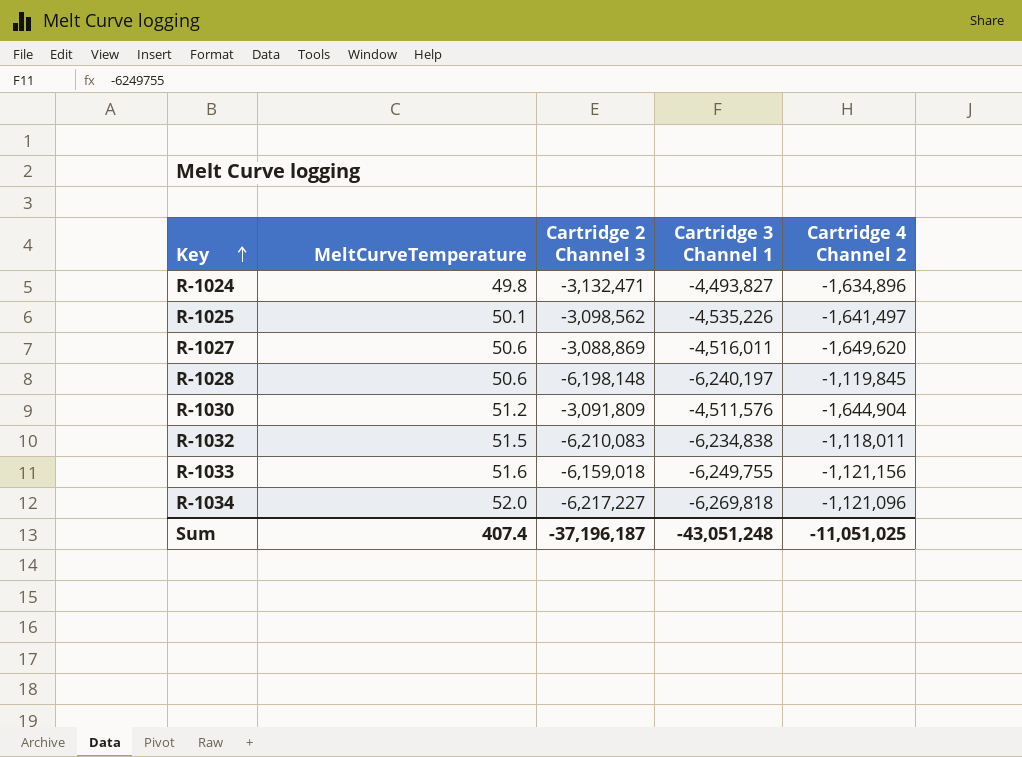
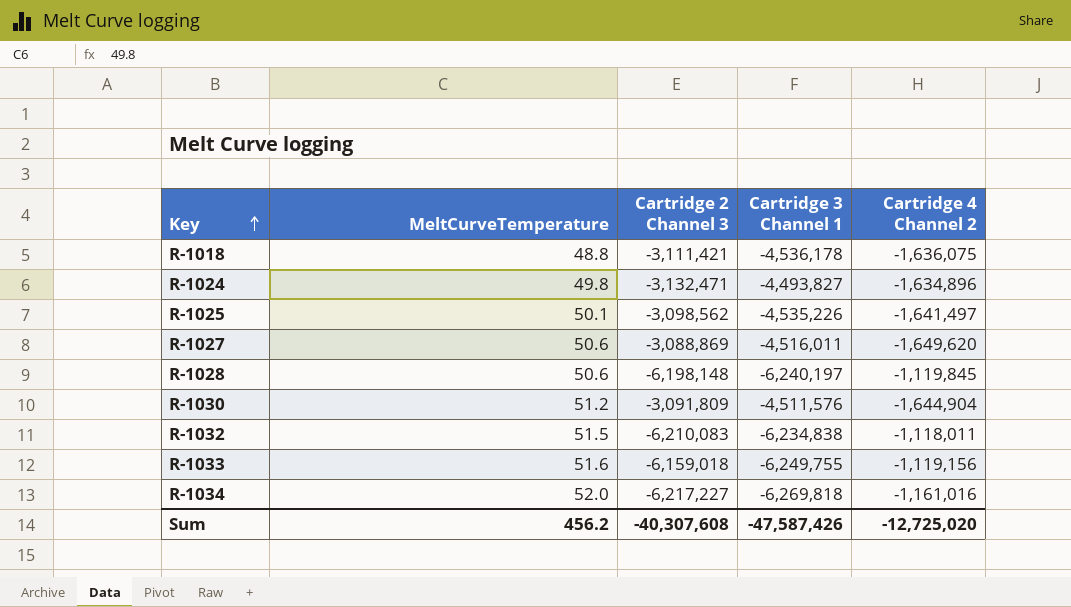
row R-1018: none -> 48.8 | -3,111,421 | -4,536,178 | -1,636,075
R-1033 | Cartridge 4 Channel 2: -1,121,156 -> -1,119,156
R-1034 | Cartridge 4 Channel 2: -1,121,096 -> -1,161,016
Sum | MeltCurveTemperature: 407.4 -> 456.2
Sum | Cartridge 2 Channel 3: -37,196,187 -> -40,307,608
Sum | Cartridge 3 Channel 1: -43,051,248 -> -47,587,426
Sum | Cartridge 4 Channel 2: -11,051,025 -> -12,725,020

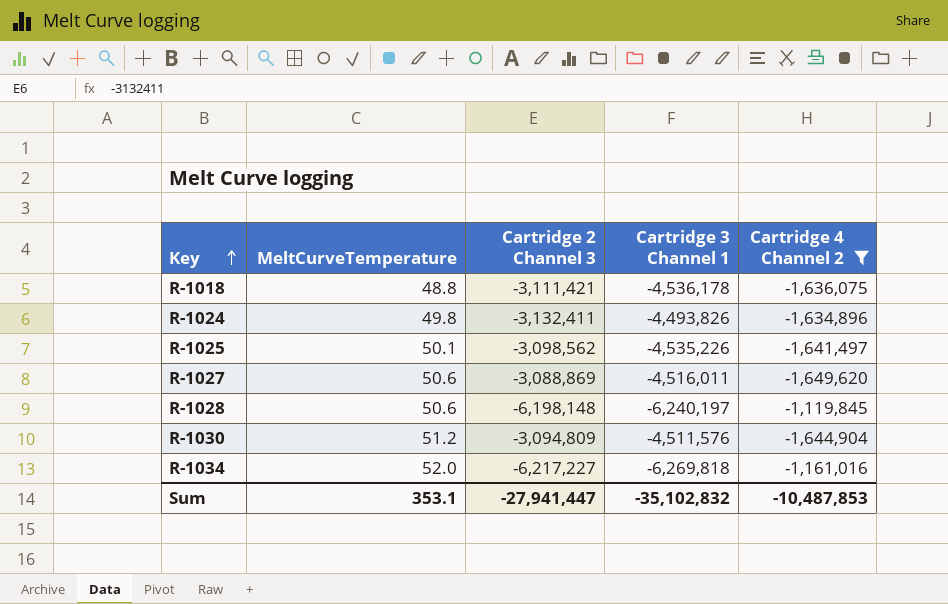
filter: none -> Cartridge 4 Channel 2 <= -1,119,845
R-1024 | Cartridge 2 Channel 3: -3,132,471 -> -3,132,411
R-1024 | Cartridge 3 Channel 1: -4,493,827 -> -4,493,826
R-1030 | Cartridge 2 Channel 3: -3,091,809 -> -3,094,809
Sum | MeltCurveTemperature: 456.2 -> 353.1
Sum | Cartridge 2 Channel 3: -40,307,608 -> -27,941,447
Sum | Cartridge 3 Channel 1: -47,587,426 -> -35,102,832
Sum | Cartridge 4 Channel 2: -12,725,020 -> -10,487,853

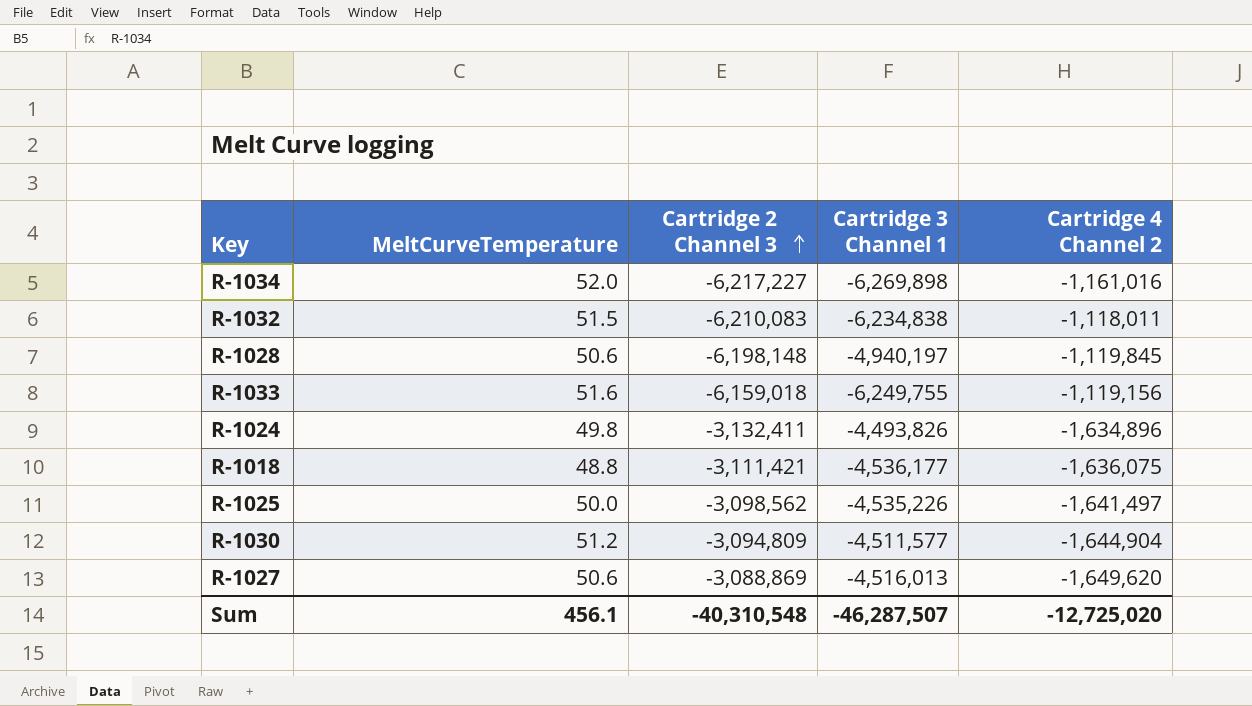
filter: Cartridge 4 Channel 2 <= -1,119,845 -> none
row order: Key ascending -> Cartridge 2 Channel 3 ascending
R-1034 | Cartridge 3 Channel 1: -6,269,818 -> -6,269,898
R-1028 | Cartridge 3 Channel 1: -6,240,197 -> -4,940,197
R-1018 | Cartridge 3 Channel 1: -4,536,178 -> -4,536,177
R-1025 | MeltCurveTemperature: 50.1 -> 50.0
R-1030 | Cartridge 3 Channel 1: -4,511,576 -> -4,511,577
R-1027 | Cartridge 3 Channel 1: -4,516,011 -> -4,516,013
Sum | MeltCurveTemperature: 353.1 -> 456.1
Sum | Cartridge 2 Channel 3: -27,941,447 -> -40,310,548
Sum | Cartridge 3 Channel 1: -35,102,832 -> -46,287,507
Sum | Cartridge 4 Channel 2: -10,487,853 -> -12,725,020

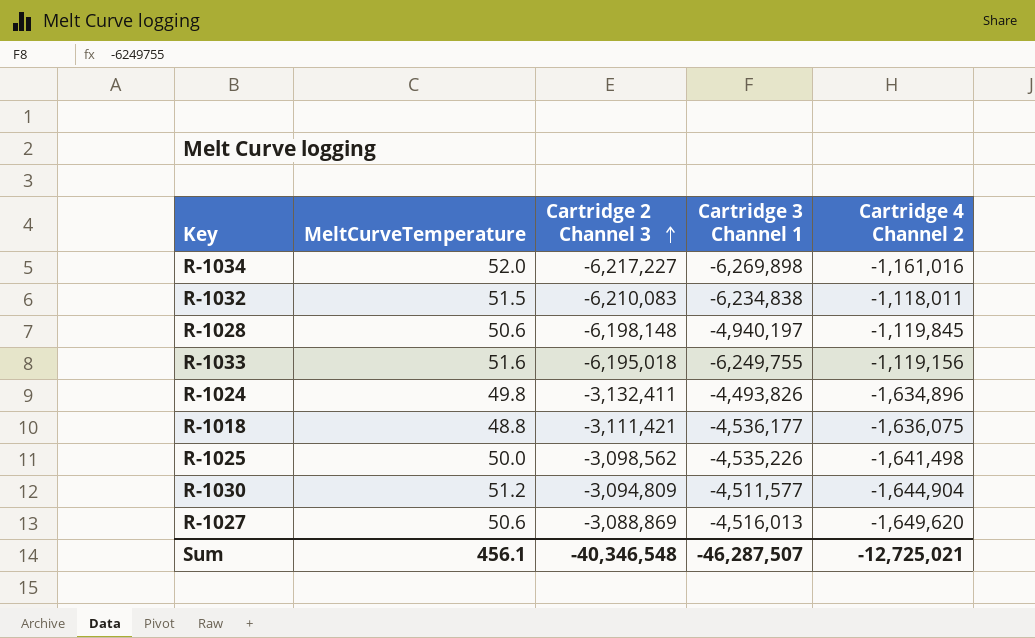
R-1033 | Cartridge 2 Channel 3: -6,159,018 -> -6,195,018
R-1025 | Cartridge 4 Channel 2: -1,641,497 -> -1,641,498
Sum | Cartridge 2 Channel 3: -40,310,548 -> -40,346,548
Sum | Cartridge 4 Channel 2: -12,725,020 -> -12,725,021

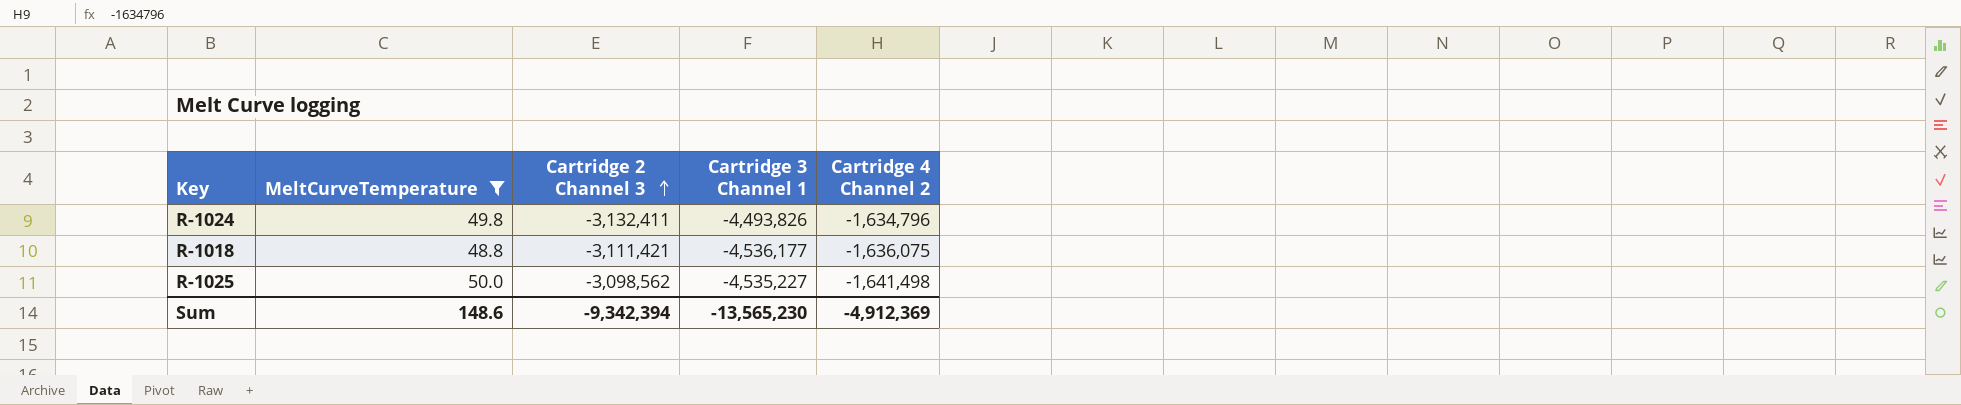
filter: none -> MeltCurveTemperature <= 50.0
R-1024 | Cartridge 4 Channel 2: -1,634,896 -> -1,634,796
R-1025 | Cartridge 3 Channel 1: -4,535,226 -> -4,535,227
Sum | MeltCurveTemperature: 456.1 -> 148.6
Sum | Cartridge 2 Channel 3: -40,346,548 -> -9,342,394
Sum | Cartridge 3 Channel 1: -46,287,507 -> -13,565,230
Sum | Cartridge 4 Channel 2: -12,725,021 -> -4,912,369

